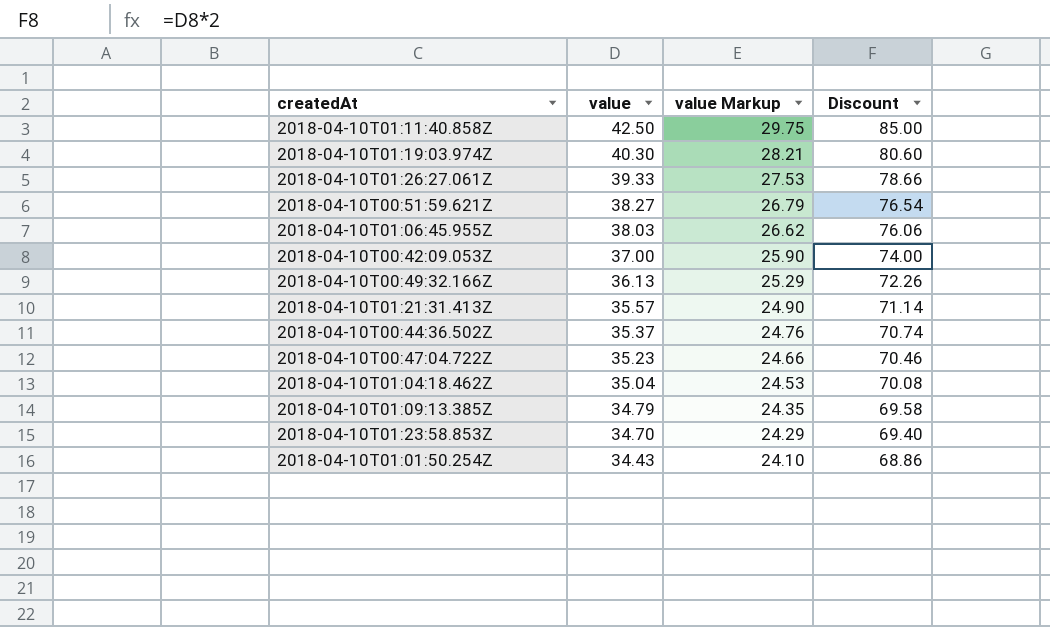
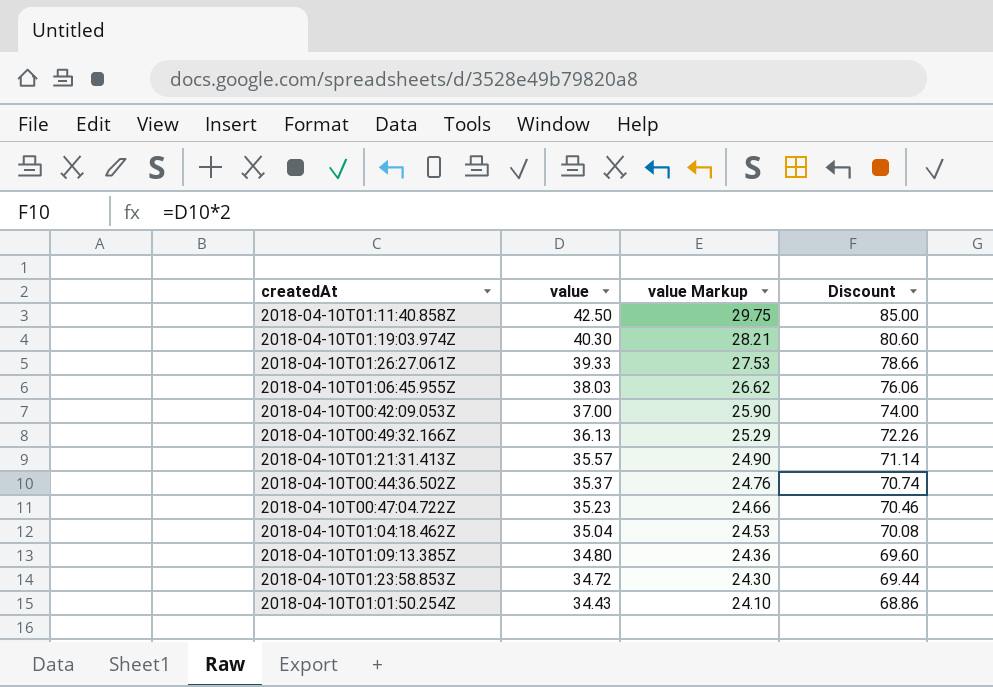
row 2018-04-10T00:51:59.621Z: 38.27 | 26.79 | 76.54 -> none
2018-04-10T01:09:13.385Z | value: 34.79 -> 34.80
2018-04-10T01:09:13.385Z | value Markup: 24.35 -> 24.36
2018-04-10T01:09:13.385Z | Discount: 69.58 -> 69.60
2018-04-10T01:23:58.853Z | value: 34.70 -> 34.72
2018-04-10T01:23:58.853Z | value Markup: 24.29 -> 24.30
2018-04-10T01:23:58.853Z | Discount: 69.40 -> 69.44

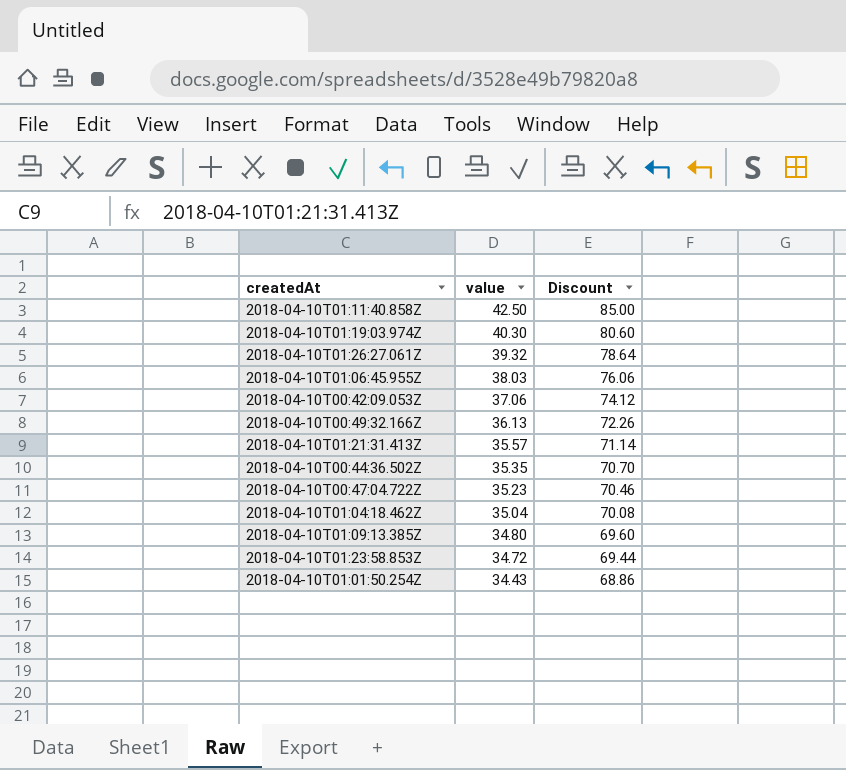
column value Markup | formula: [value] * 0.7 -> none
2018-04-10T01:26:27.061Z | value: 39.33 -> 39.32
2018-04-10T01:26:27.061Z | Discount: 78.66 -> 78.64
2018-04-10T00:42:09.053Z | value: 37.00 -> 37.06
2018-04-10T00:42:09.053Z | Discount: 74.00 -> 74.12
2018-04-10T00:44:36.502Z | value: 35.37 -> 35.35
2018-04-10T00:44:36.502Z | Discount: 70.74 -> 70.70

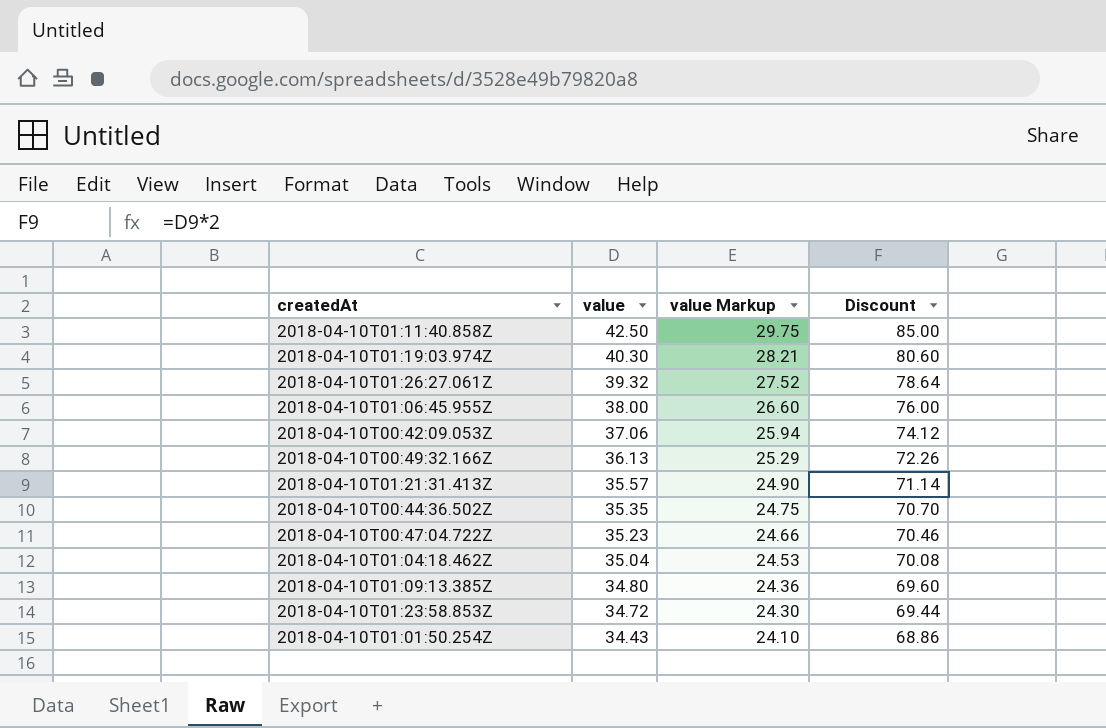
column value Markup | formula: none -> [value] * 0.7
2018-04-10T01:06:45.955Z | value: 38.03 -> 38.00
2018-04-10T01:06:45.955Z | Discount: 76.06 -> 76.00

